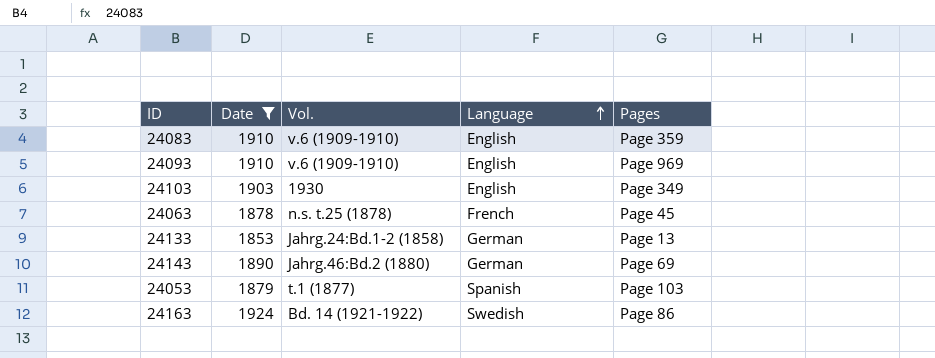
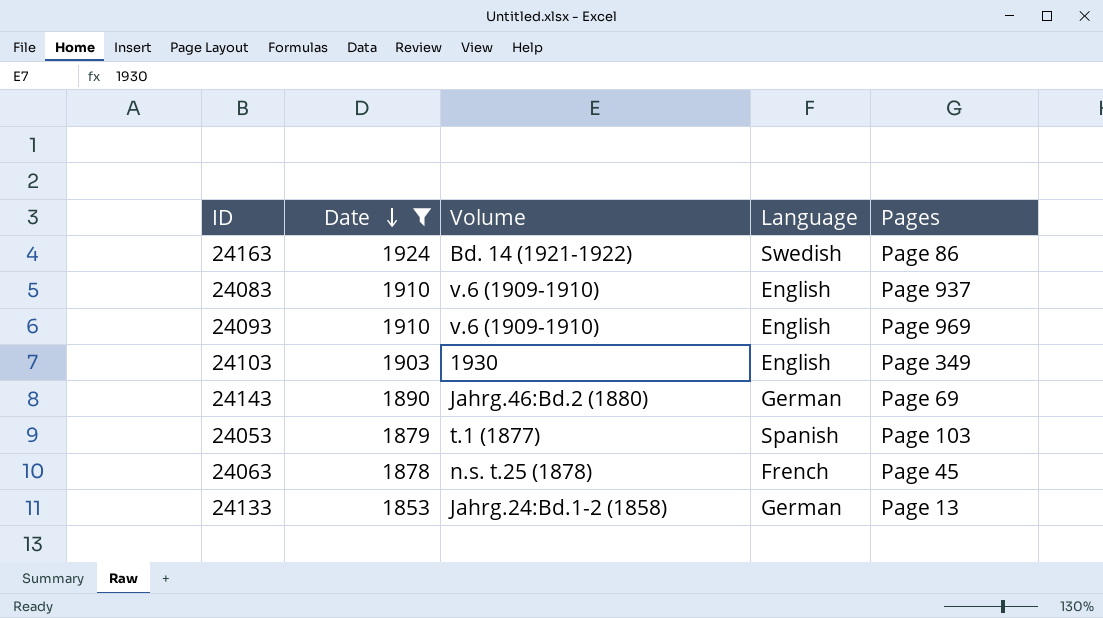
row order: Language ascending -> Date descending
column name: Vol. -> Volume
24083 | Pages: Page 359 -> Page 937

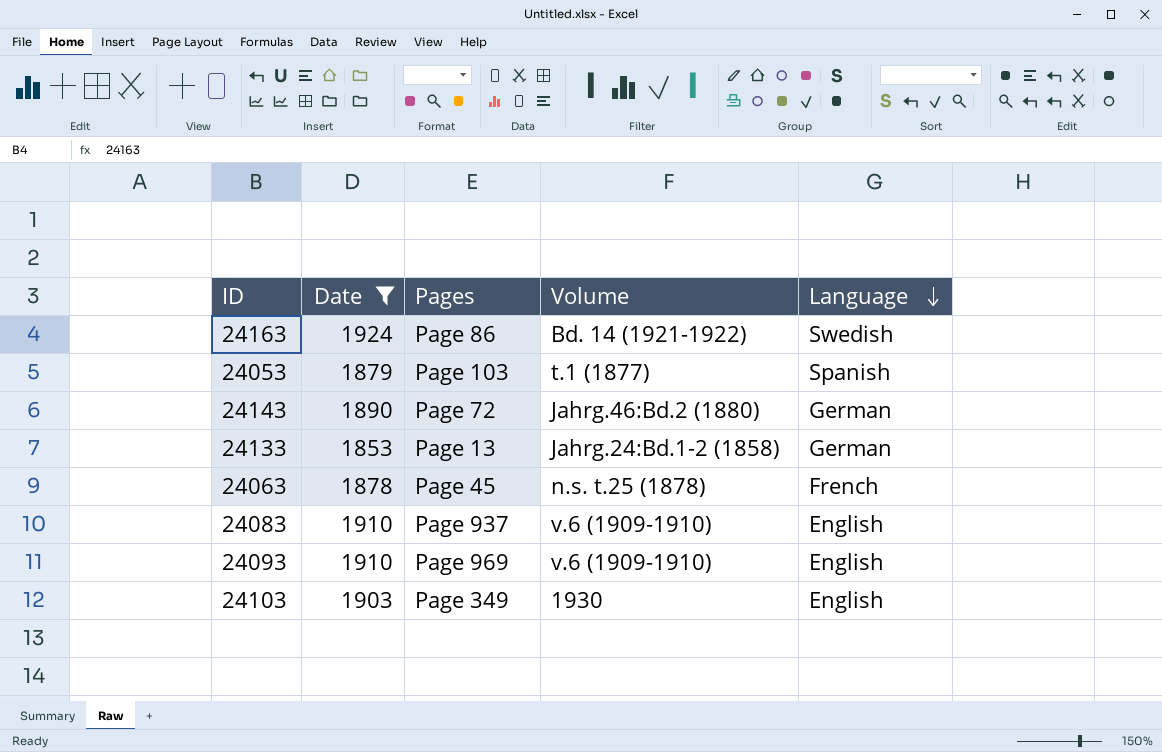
row order: Date descending -> Language descending
column Pages | position: 5 -> 3
24143 | Pages: Page 69 -> Page 72

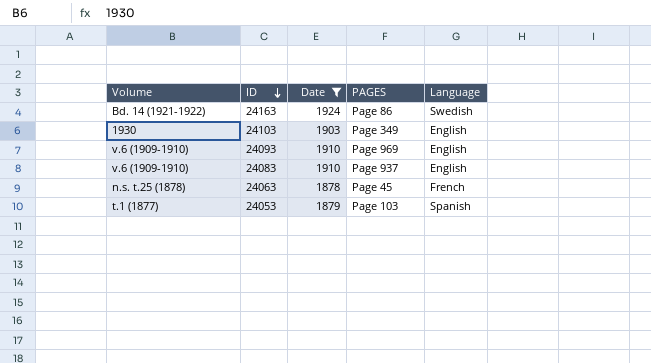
row order: Language descending -> ID descending
column Volume | position: 4 -> 1
column name: Pages -> PAGES
row 24143: 1890 | Page 72 | Jahrg.46:Bd.2 (1880) | German -> none
row 24133: 1853 | Page 13 | Jahrg.24:Bd.1-2 (1858) | German -> none

